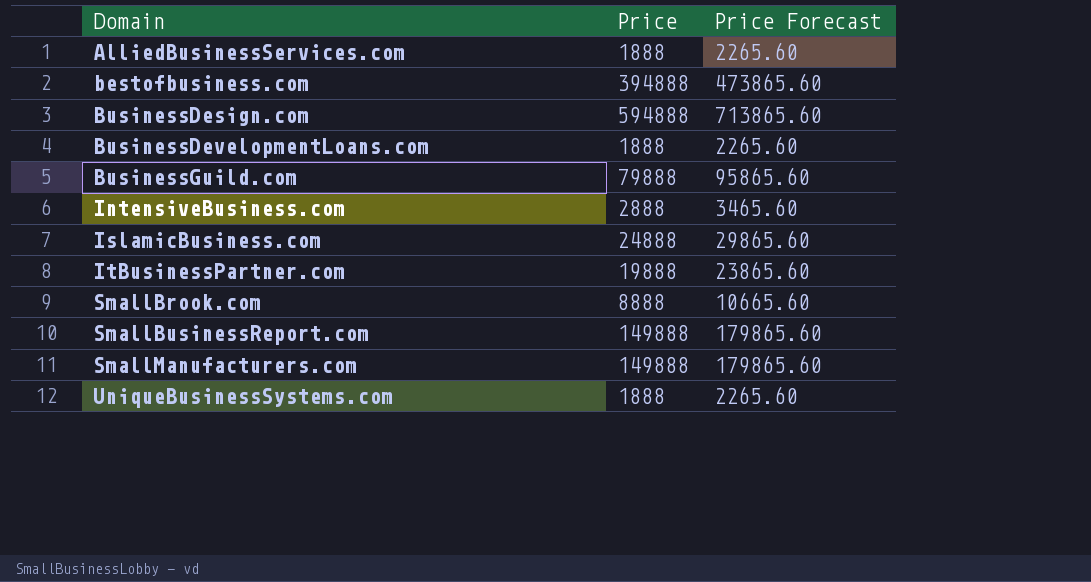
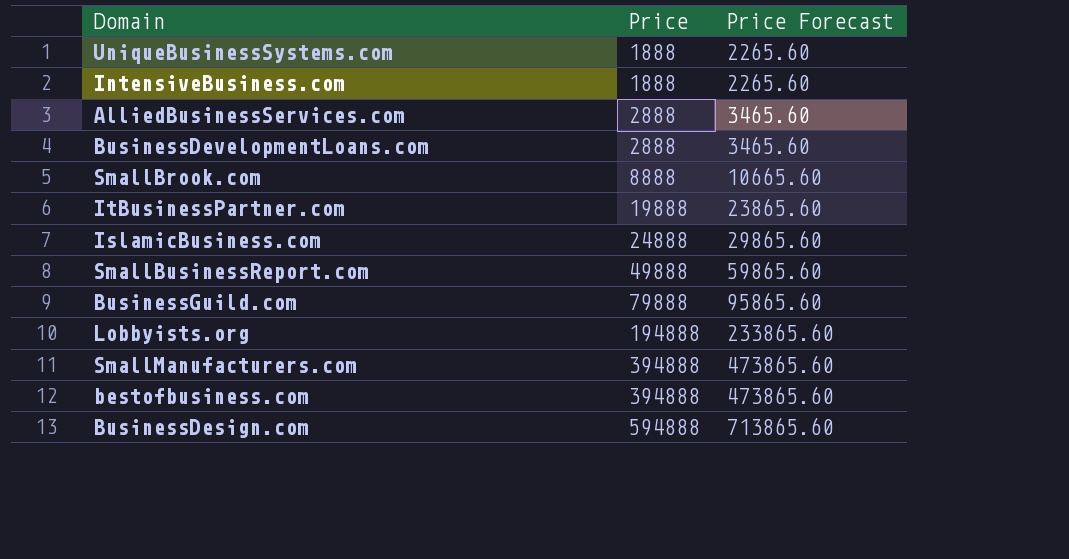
row order: Domain ascending -> Price ascending
IntensiveBusiness.com | Price: 2888 -> 1888
IntensiveBusiness.com | Price Forecast: 3465.60 -> 2265.60
AlliedBusinessServices.com | Price: 1888 -> 2888
AlliedBusinessServices.com | Price Forecast: 2265.60 -> 3465.60
BusinessDevelopmentLoans.com | Price: 1888 -> 2888
BusinessDevelopmentLoans.com | Price Forecast: 2265.60 -> 3465.60
SmallBusinessReport.com | Price: 149888 -> 49888
SmallBusinessReport.com | Price Forecast: 179865.60 -> 59865.60
row Lobbyists.org: none -> 194888 | 233865.60
SmallManufacturers.com | Price: 149888 -> 394888
SmallManufacturers.com | Price Forecast: 179865.60 -> 473865.60

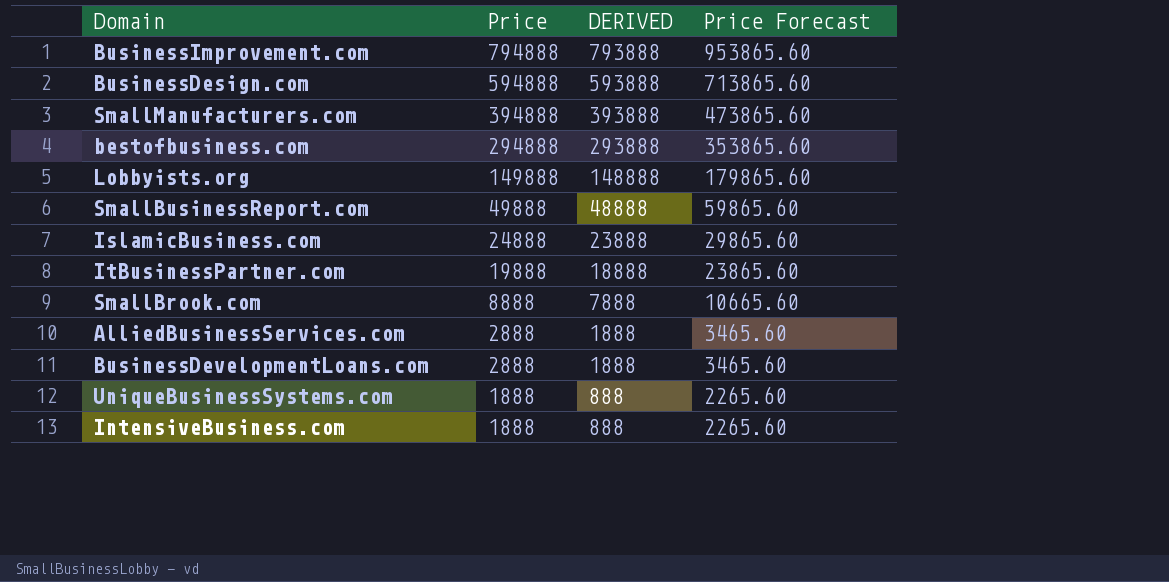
row order: Price ascending -> Price descending
column DERIVED | formula: none -> [Price] - 1000
row BusinessGuild.com: 79888 | 95865.60 -> none
row BusinessImprovement.com: none -> 794888 | 793888 | 953865.60
bestofbusiness.com | Price: 394888 -> 294888
bestofbusiness.com | Price Forecast: 473865.60 -> 353865.60
Lobbyists.org | Price: 194888 -> 149888
Lobbyists.org | Price Forecast: 233865.60 -> 179865.60

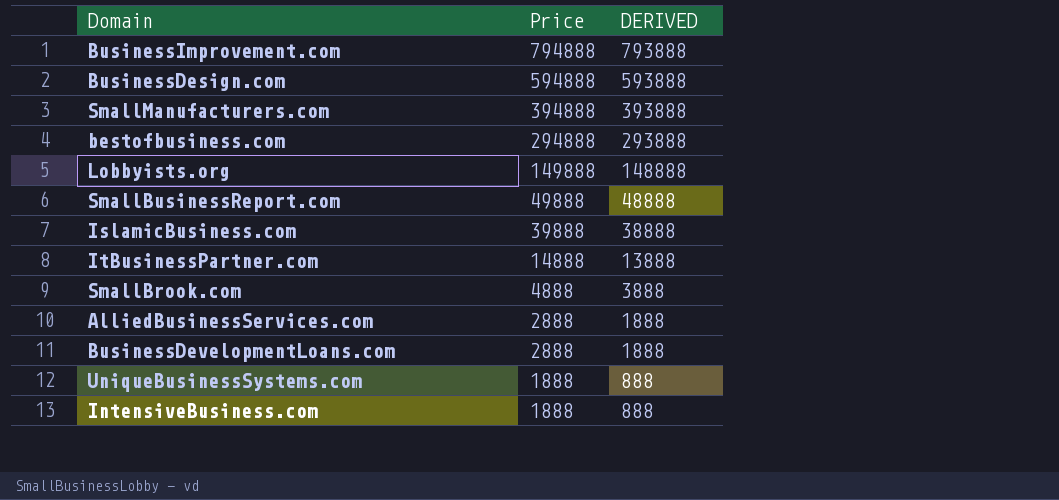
column Price Forecast | formula: [Price] * 1.2 -> none
IslamicBusiness.com | Price: 24888 -> 39888
IslamicBusiness.com | DERIVED: 23888 -> 38888
ItBusinessPartner.com | Price: 19888 -> 14888
ItBusinessPartner.com | DERIVED: 18888 -> 13888
SmallBrook.com | Price: 8888 -> 4888
SmallBrook.com | DERIVED: 7888 -> 3888

